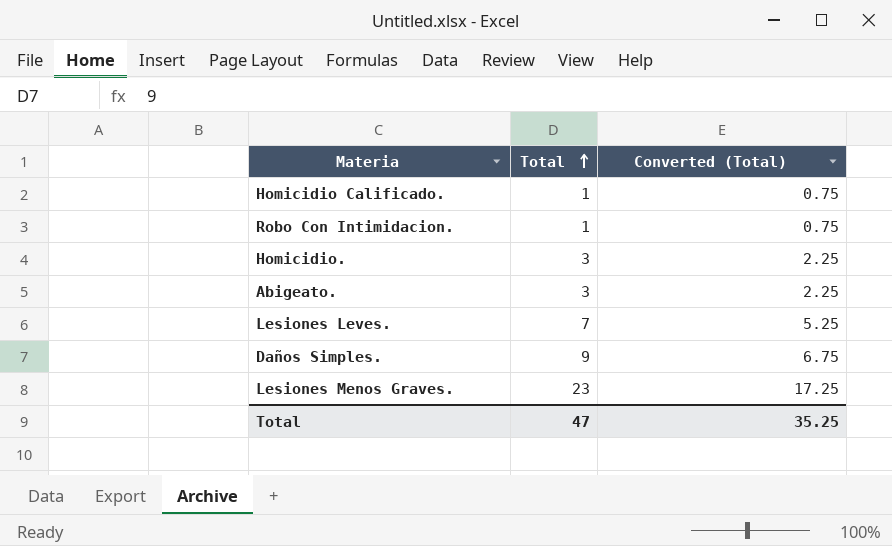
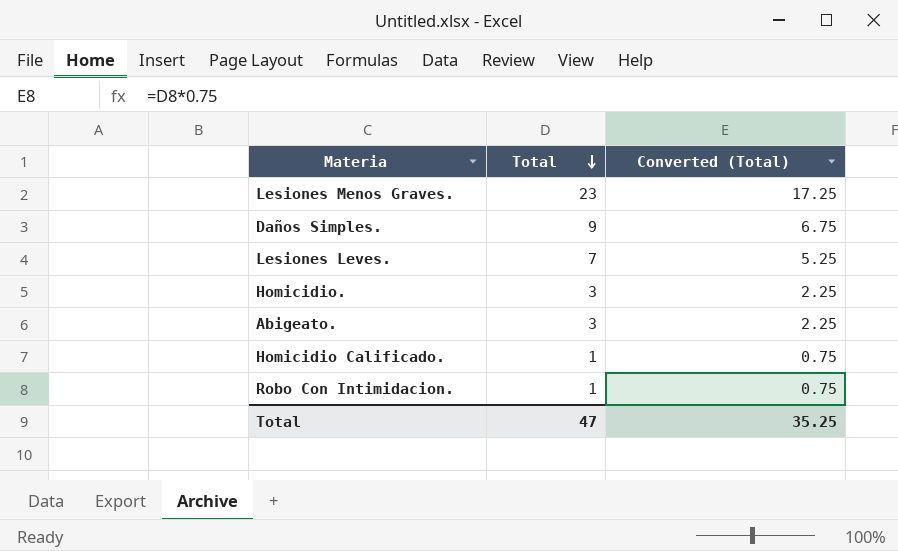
row order: Total ascending -> Total descending

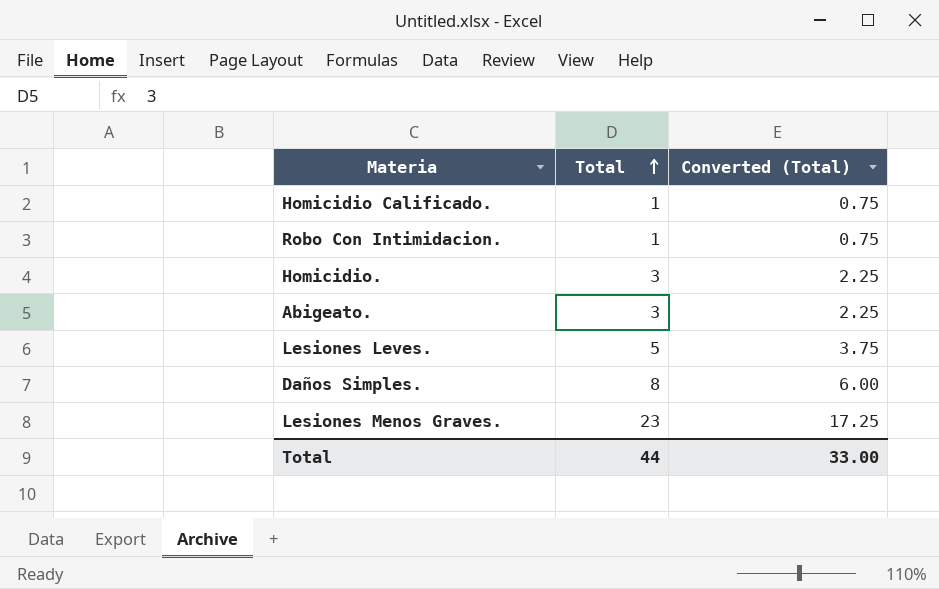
row order: Total descending -> Total ascending
Lesiones Leves. | Total: 7 -> 5
Lesiones Leves. | Converted (Total): 5.25 -> 3.75
Daños Simples. | Total: 9 -> 8
Daños Simples. | Converted (Total): 6.75 -> 6.00
Total | Total: 47 -> 44
Total | Converted (Total): 35.25 -> 33.00

